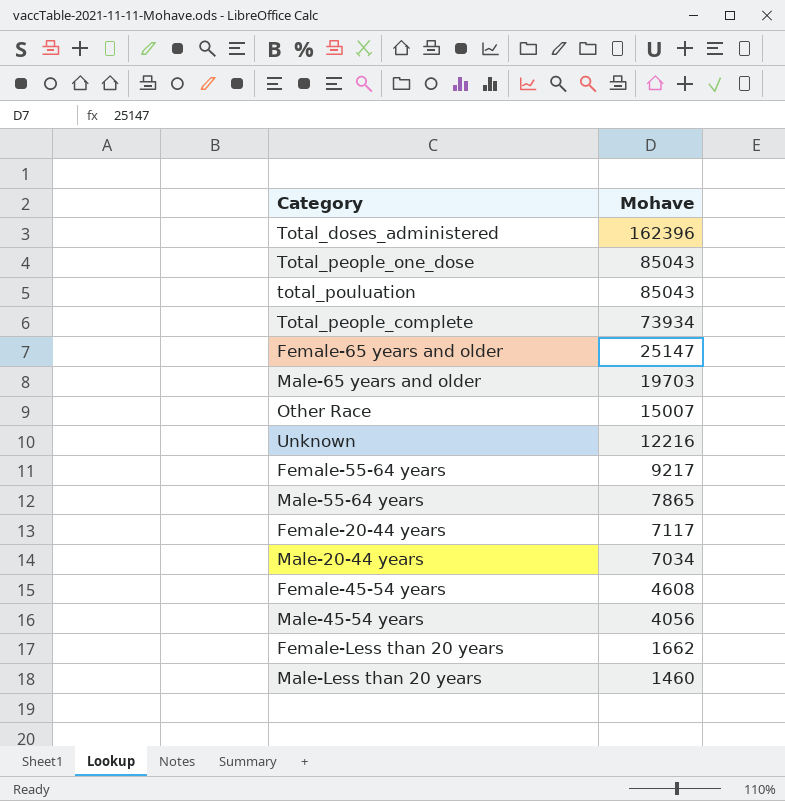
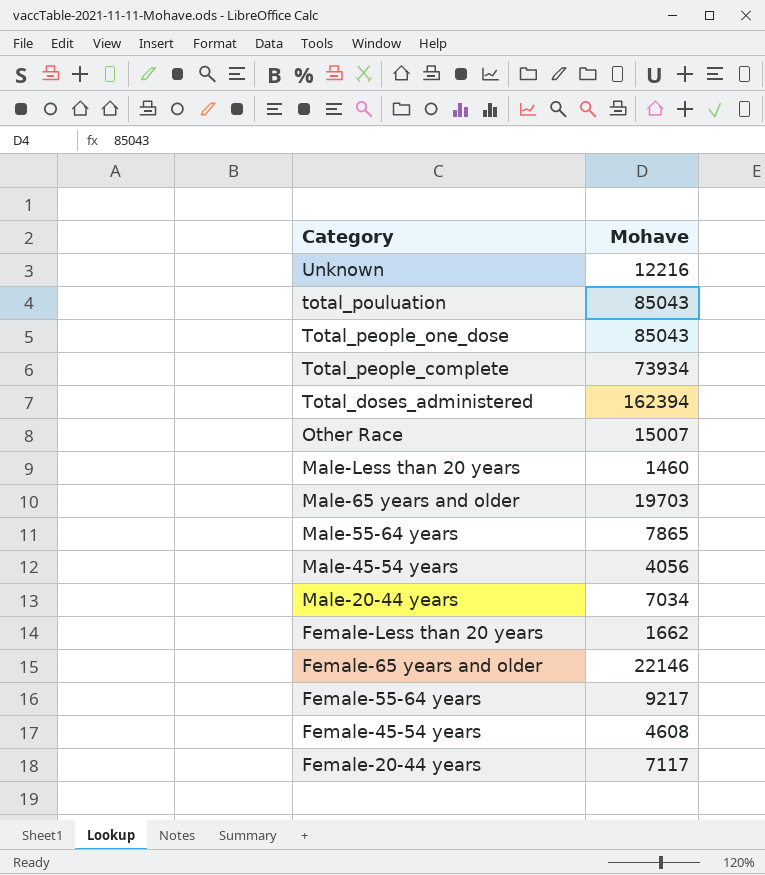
row order: Mohave descending -> Category descending
Total_doses_administered | Mohave: 162396 -> 162394
Female-65 years and older | Mohave: 25147 -> 22146

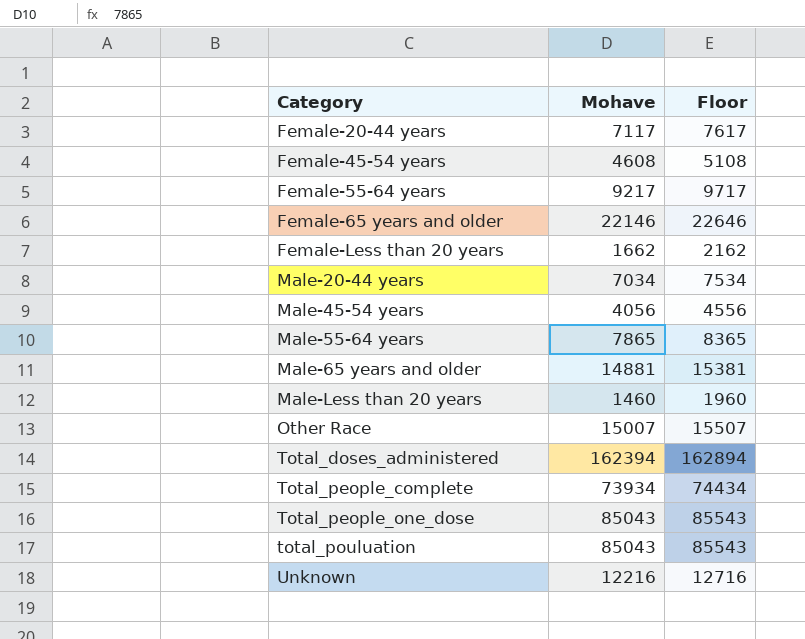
row order: Category descending -> Category ascending
column Floor | formula: none -> [Mohave] + 500
Male-65 years and older | Mohave: 19703 -> 14881

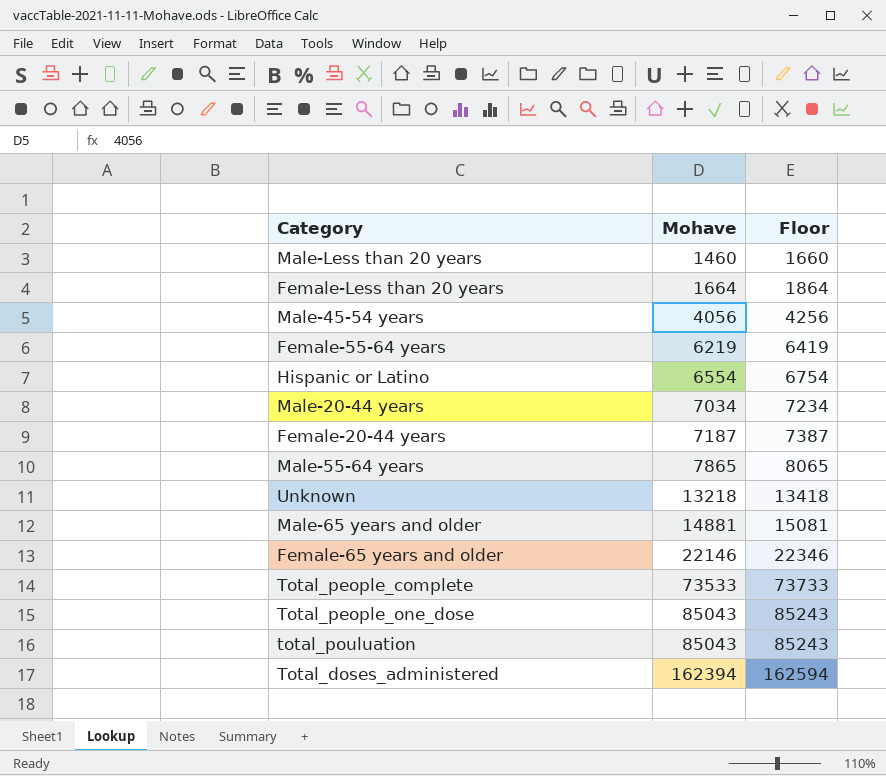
row order: Category ascending -> Mohave ascending
column Floor | formula: [Mohave] + 500 -> [Mohave] + 200
row Female-45-54 years: 4608 | 5108 -> none
row Other Race: 15007 | 15507 -> none
Female-Less than 20 years | Mohave: 1662 -> 1664
Female-55-64 years | Mohave: 9217 -> 6219
row Hispanic or Latino: none -> 6554 | 6754
Female-20-44 years | Mohave: 7117 -> 7187
Unknown | Mohave: 12216 -> 13218
Total_people_complete | Mohave: 73934 -> 73533

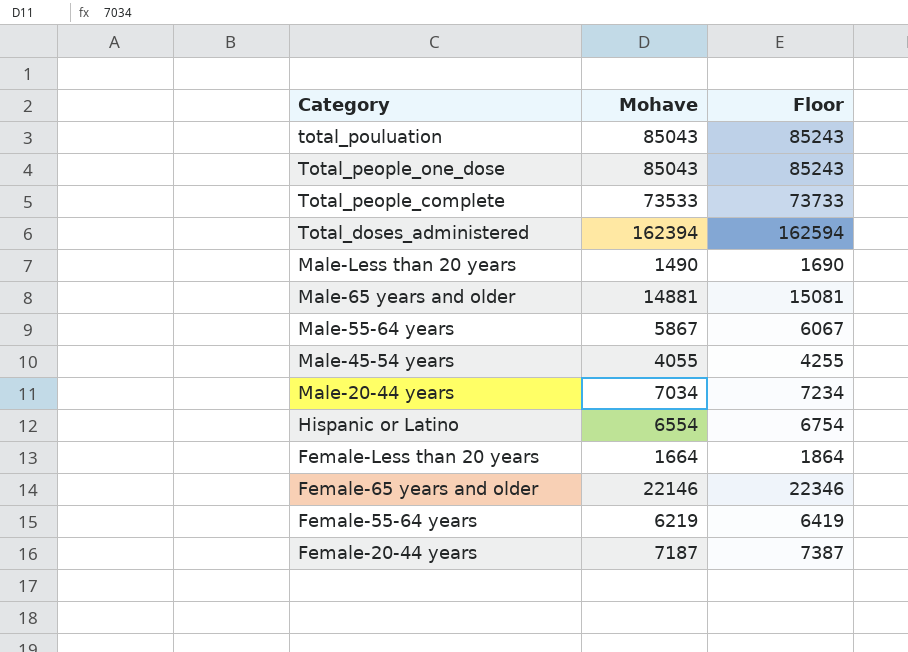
row order: Mohave ascending -> Category descending
row Unknown: 13218 | 13418 -> none
Male-Less than 20 years | Mohave: 1460 -> 1490
Male-Less than 20 years | Floor: 1660 -> 1690
Male-55-64 years | Mohave: 7865 -> 5867
Male-55-64 years | Floor: 8065 -> 6067
Male-45-54 years | Mohave: 4056 -> 4055
Male-45-54 years | Floor: 4256 -> 4255

